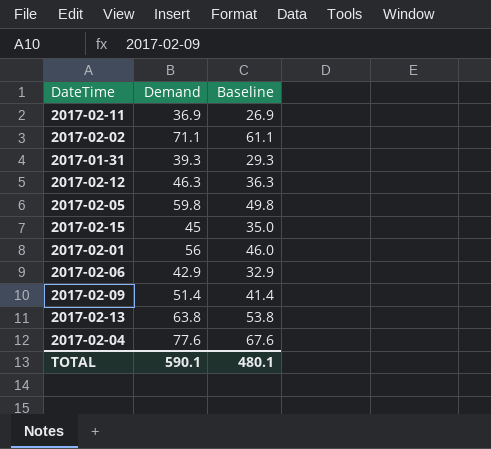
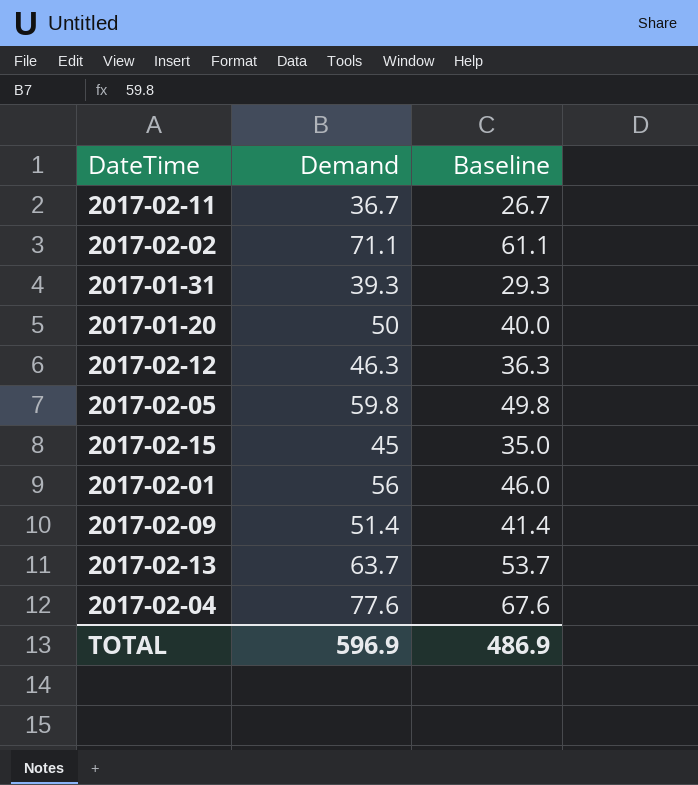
row 2017-02-06: 42.9 | 32.9 -> none
2017-02-11 | Demand: 36.9 -> 36.7
2017-02-11 | Baseline: 26.9 -> 26.7
row 2017-01-20: none -> 50 | 40.0
2017-02-13 | Demand: 63.8 -> 63.7
2017-02-13 | Baseline: 53.8 -> 53.7
TOTAL | Demand: 590.1 -> 596.9
TOTAL | Baseline: 480.1 -> 486.9

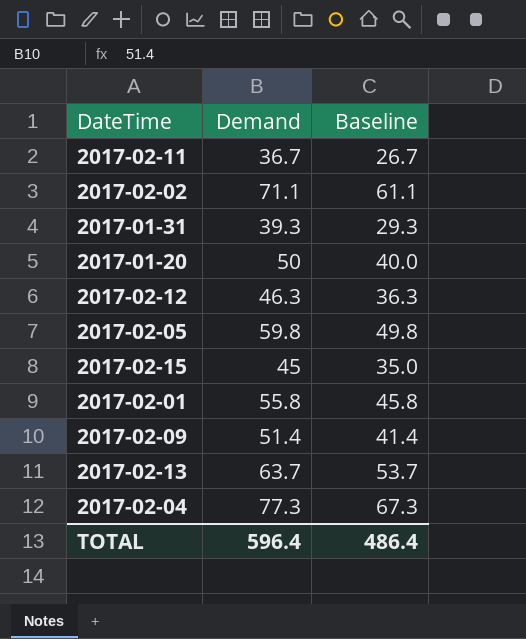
2017-02-01 | Demand: 56 -> 55.8
2017-02-01 | Baseline: 46.0 -> 45.8
2017-02-04 | Demand: 77.6 -> 77.3
2017-02-04 | Baseline: 67.6 -> 67.3
TOTAL | Demand: 596.9 -> 596.4
TOTAL | Baseline: 486.9 -> 486.4

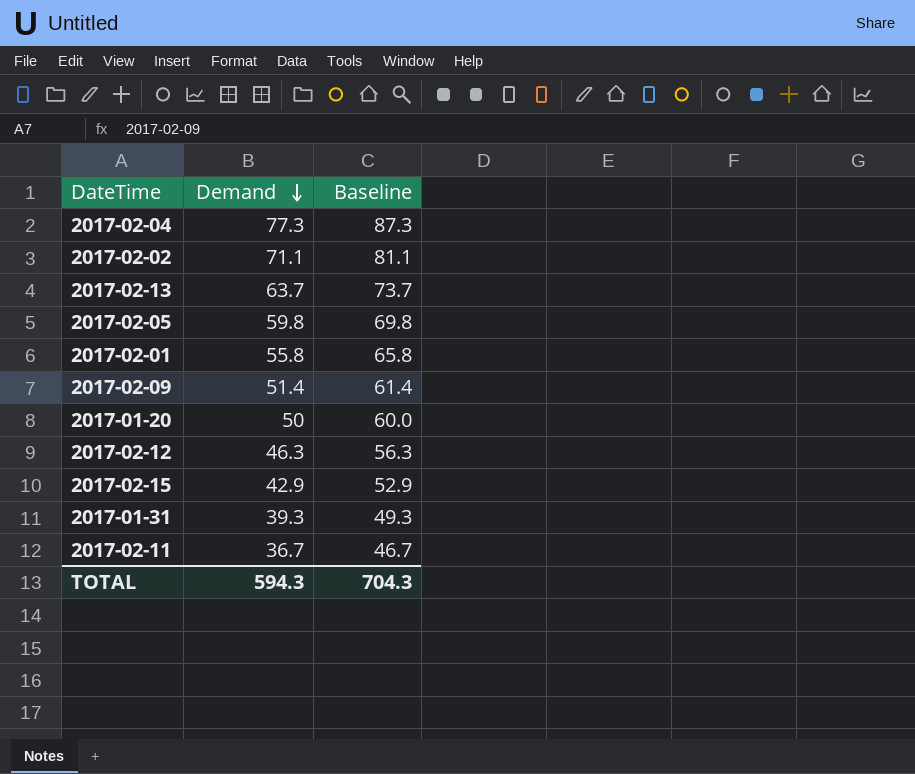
row order: none -> Demand descending
column Baseline | formula: [Demand] - 10 -> [Demand] + 10
2017-02-15 | Demand: 45 -> 42.9
TOTAL | Demand: 596.4 -> 594.3
TOTAL | Baseline: 486.4 -> 704.3

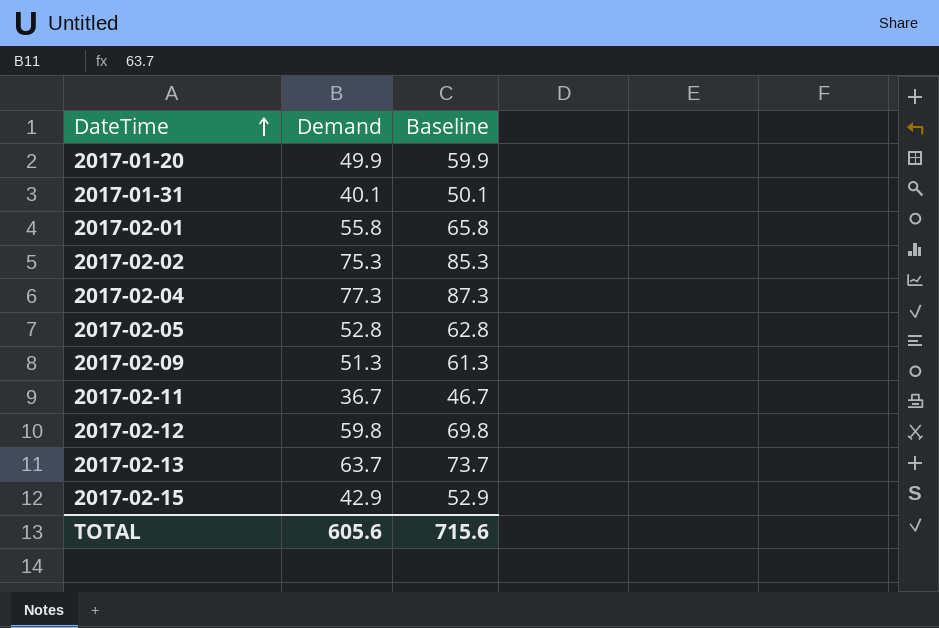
row order: Demand descending -> DateTime ascending
2017-01-20 | Demand: 50 -> 49.9
2017-01-20 | Baseline: 60.0 -> 59.9
2017-01-31 | Demand: 39.3 -> 40.1
2017-01-31 | Baseline: 49.3 -> 50.1
2017-02-02 | Demand: 71.1 -> 75.3
2017-02-02 | Baseline: 81.1 -> 85.3
2017-02-05 | Demand: 59.8 -> 52.8
2017-02-05 | Baseline: 69.8 -> 62.8
2017-02-09 | Demand: 51.4 -> 51.3
2017-02-09 | Baseline: 61.4 -> 61.3
2017-02-12 | Demand: 46.3 -> 59.8
2017-02-12 | Baseline: 56.3 -> 69.8
TOTAL | Demand: 594.3 -> 605.6
TOTAL | Baseline: 704.3 -> 715.6

